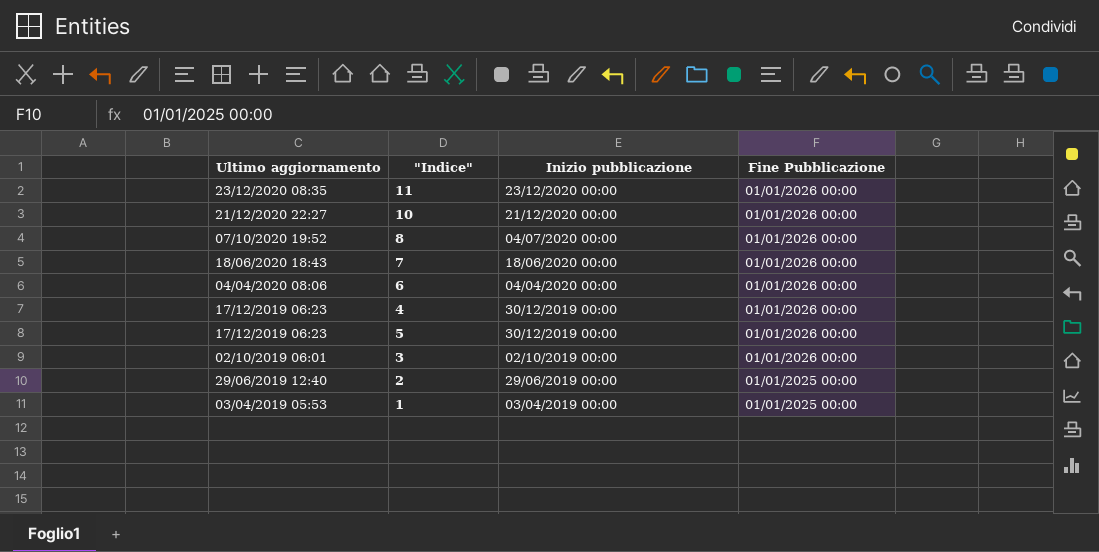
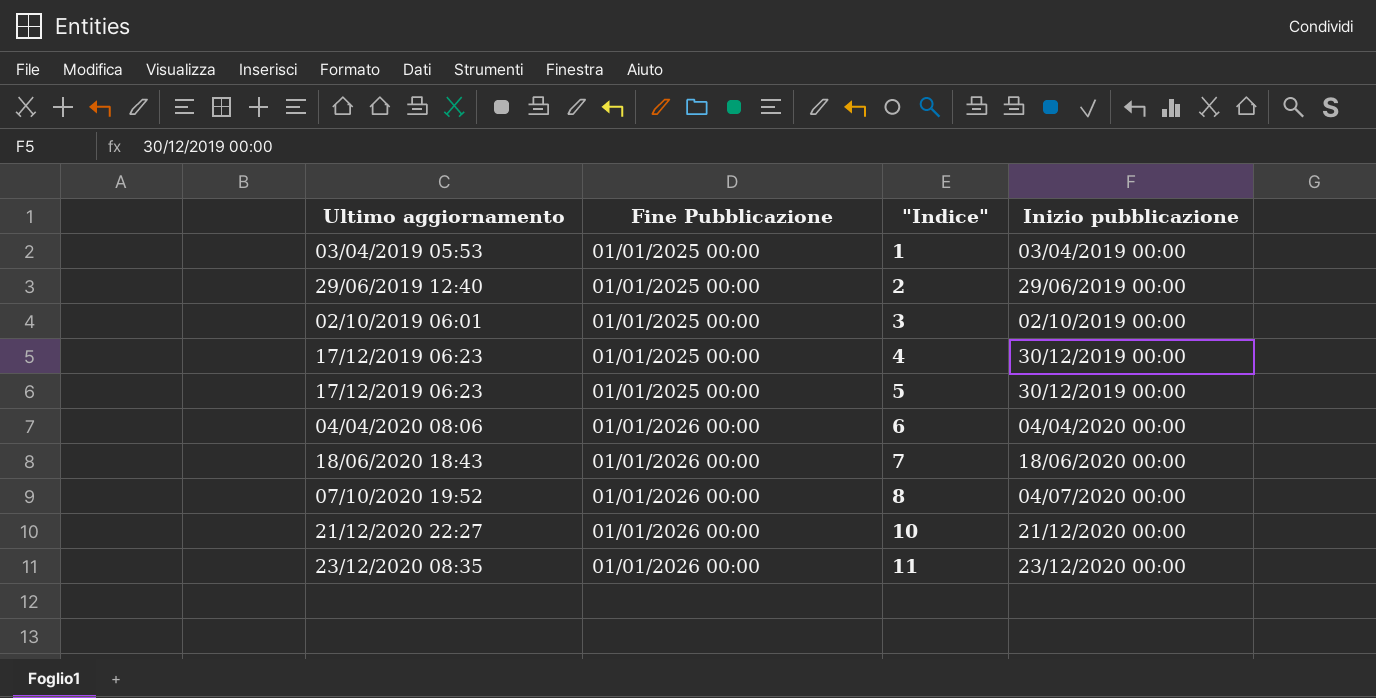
row order: Ultimo aggiornamento descending -> Ultimo aggiornamento ascending
column Fine Pubblicazione | position: 4 -> 2
3 | Fine Pubblicazione: 01/01/2026 00:00 -> 01/01/2025 00:00
4 | Fine Pubblicazione: 01/01/2026 00:00 -> 01/01/2025 00:00
5 | Fine Pubblicazione: 01/01/2026 00:00 -> 01/01/2025 00:00

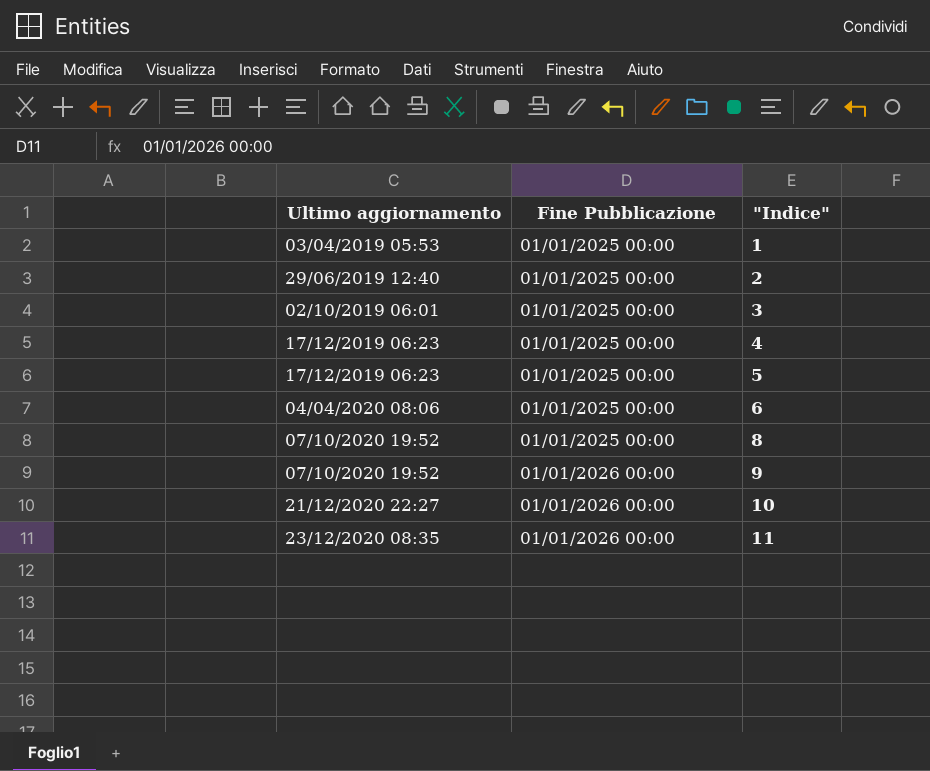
column Inizio pubblicazione | position: 4 -> none
row 7: 18/06/2020 18:43 | 01/01/2026 00:00 | 18/06/2020 00:00 -> none
6 | Fine Pubblicazione: 01/01/2026 00:00 -> 01/01/2025 00:00
8 | Fine Pubblicazione: 01/01/2026 00:00 -> 01/01/2025 00:00
row 9: none -> 07/10/2020 19:52 | 01/01/2026 00:00

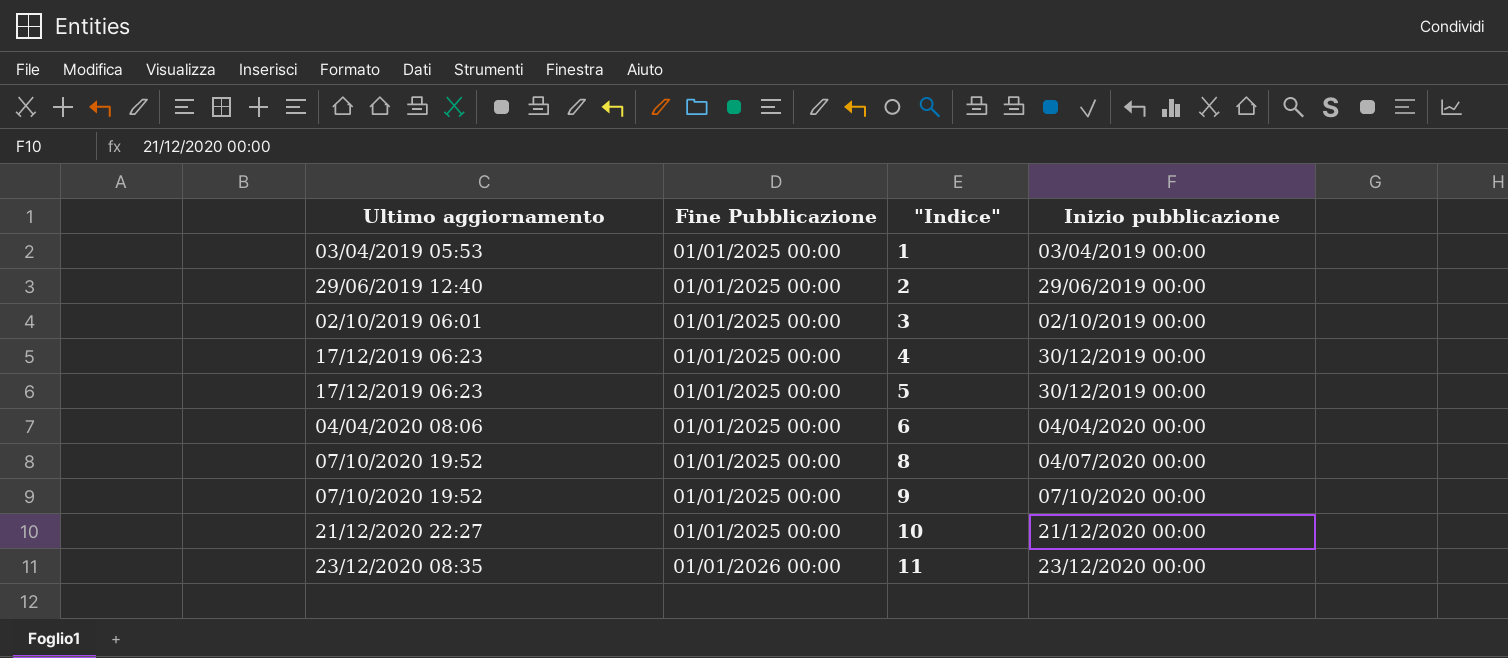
column Inizio pubblicazione | position: none -> 4
9 | Fine Pubblicazione: 01/01/2026 00:00 -> 01/01/2025 00:00
10 | Fine Pubblicazione: 01/01/2026 00:00 -> 01/01/2025 00:00

